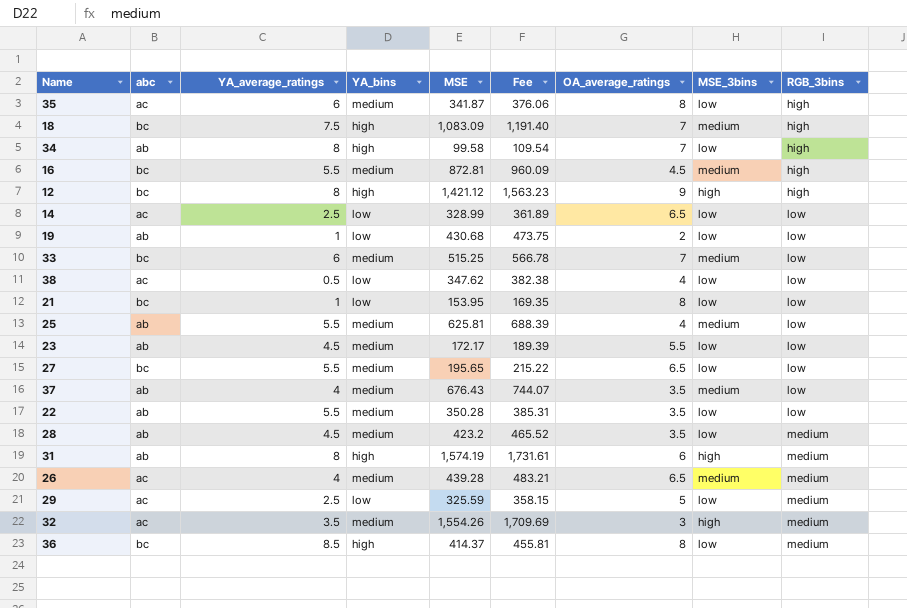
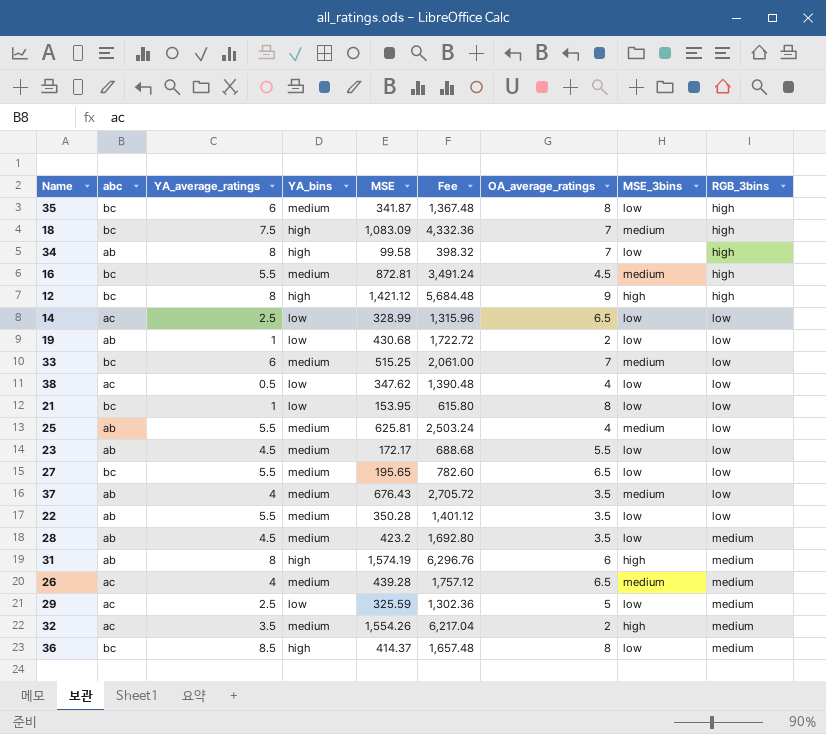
column Fee | formula: [MSE] * 1.1 -> [MSE] * 4
35 | abc: ac -> bc
32 | OA_average_ratings: 3 -> 2

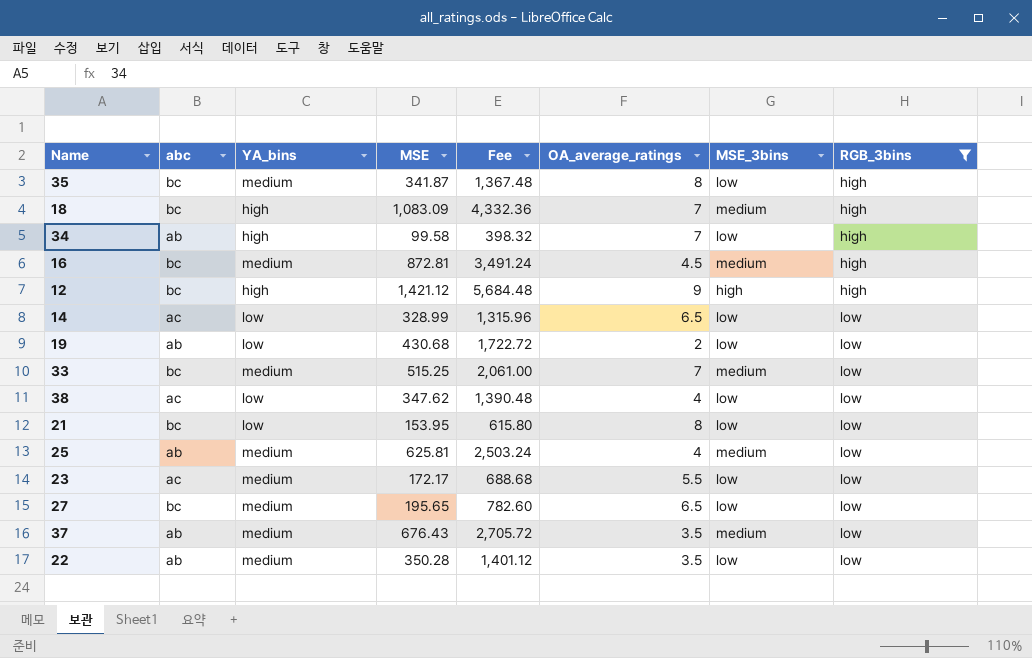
filter: none -> RGB_3bins != medium
column YA_average_ratings | position: 3 -> none
23 | abc: ab -> ac

